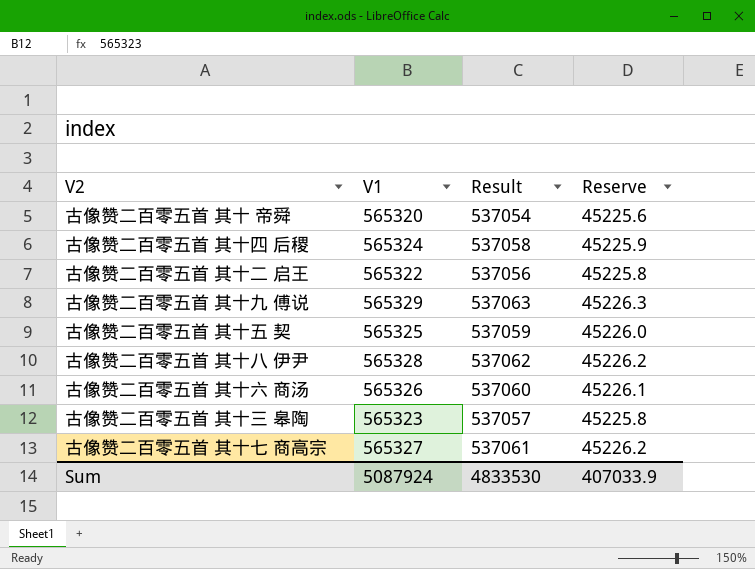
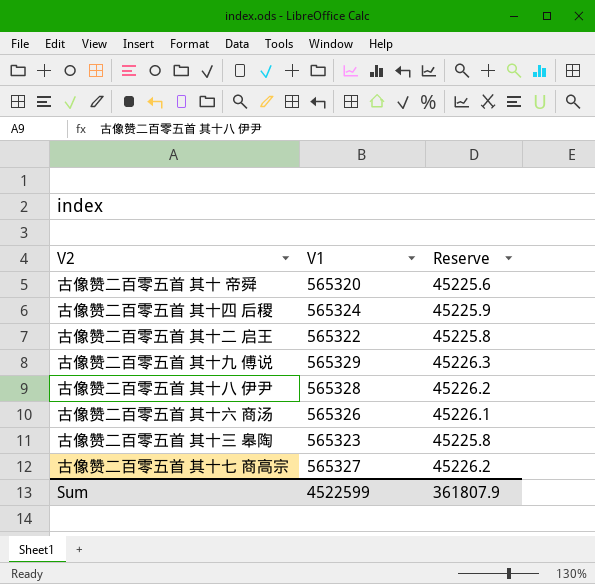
column Result | formula: [V1] * 0.95 -> none
row 古像赞二百零五首 其十五 契: 565325 | 537059 | 45226.0 -> none
Sum | V1: 5087924 -> 4522599
Sum | Reserve: 407033.9 -> 361807.9

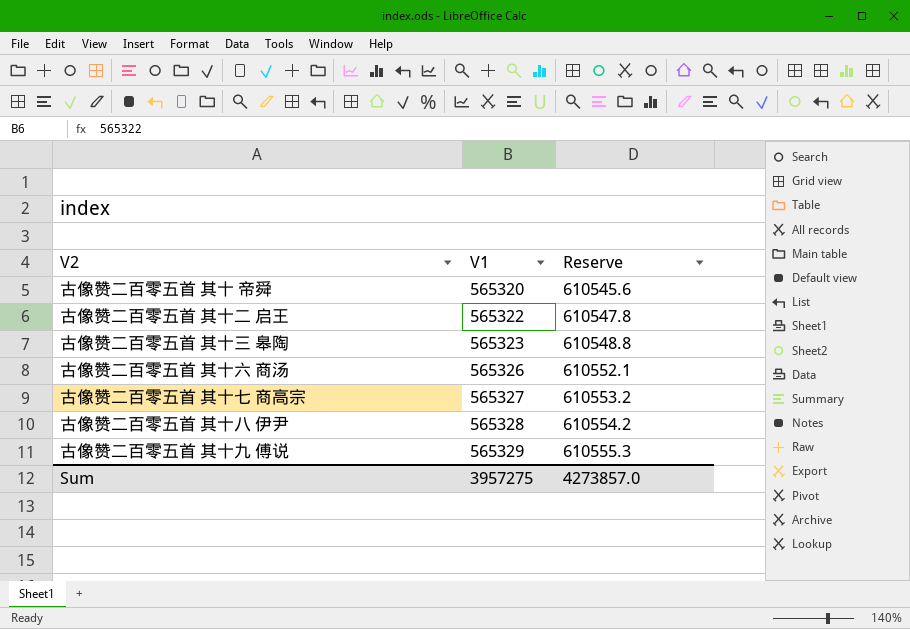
row order: none -> V1 ascending
column Reserve | formula: [V1] * 0.08 -> [V1] * 1.08
row 古像赞二百零五首 其十四 后稷: 565324 | 45225.9 -> none
Sum | V1: 4522599 -> 3957275
Sum | Reserve: 361807.9 -> 4273857.0

